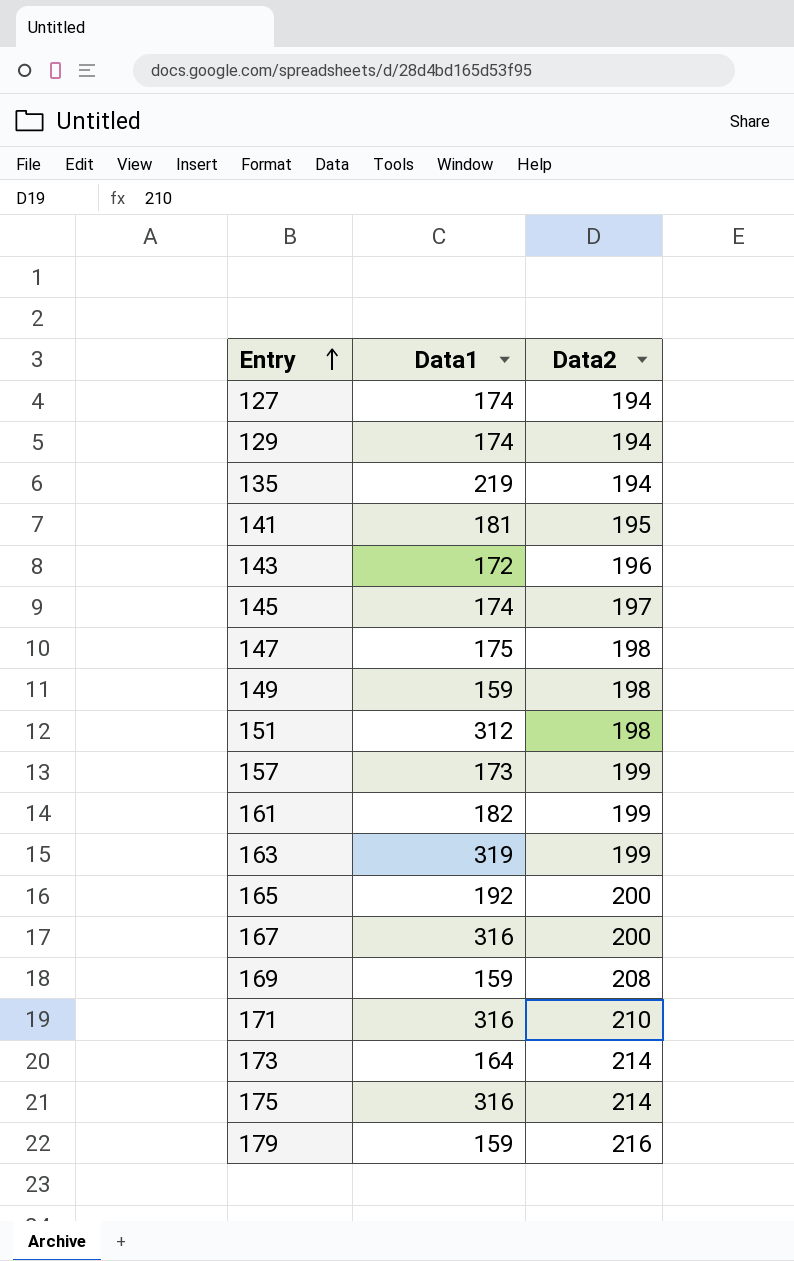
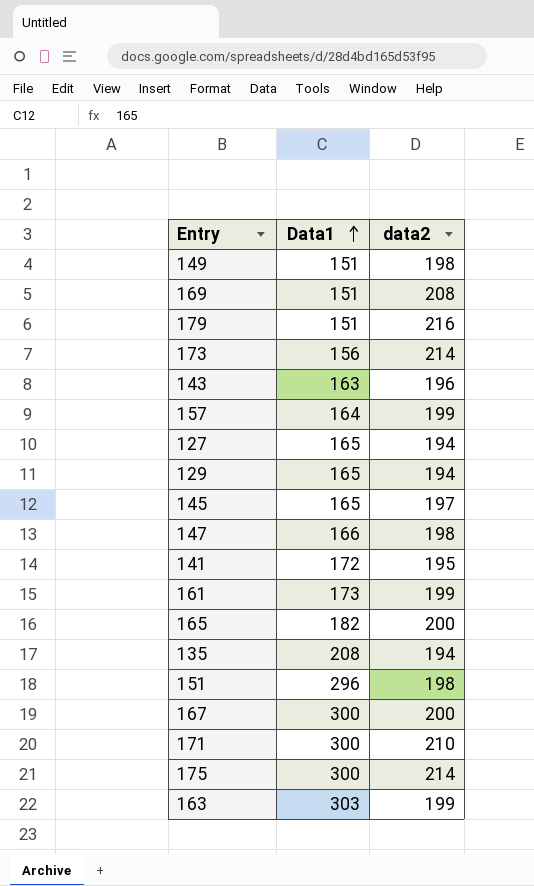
row order: Entry ascending -> Data1 ascending
column name: Data2 -> data2
149 | Data1: 159 -> 151
169 | Data1: 159 -> 151
179 | Data1: 159 -> 151
173 | Data1: 164 -> 156
143 | Data1: 172 -> 163
157 | Data1: 173 -> 164
127 | Data1: 174 -> 165
129 | Data1: 174 -> 165
145 | Data1: 174 -> 165
147 | Data1: 175 -> 166
141 | Data1: 181 -> 172
161 | Data1: 182 -> 173
165 | Data1: 192 -> 182
135 | Data1: 219 -> 208
151 | Data1: 312 -> 296
167 | Data1: 316 -> 300
171 | Data1: 316 -> 300
175 | Data1: 316 -> 300
163 | Data1: 319 -> 303

